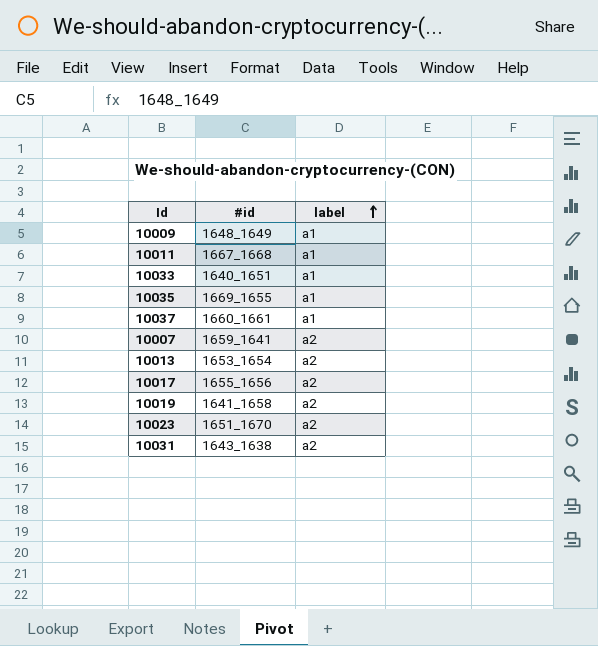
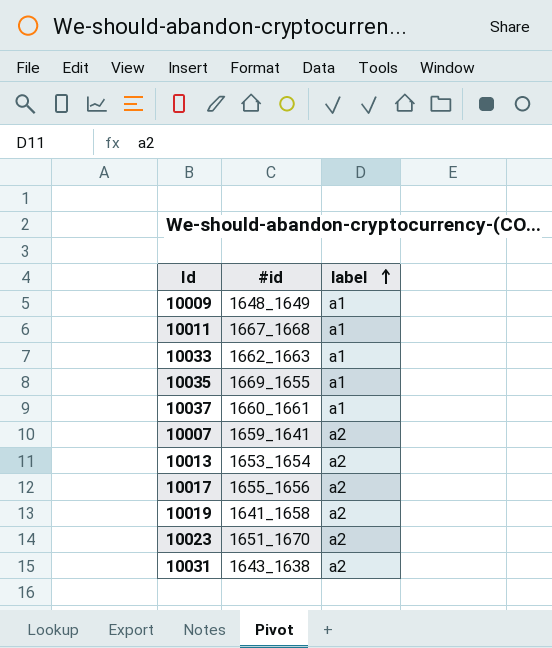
10033 | #id: 1640_1651 -> 1662_1663

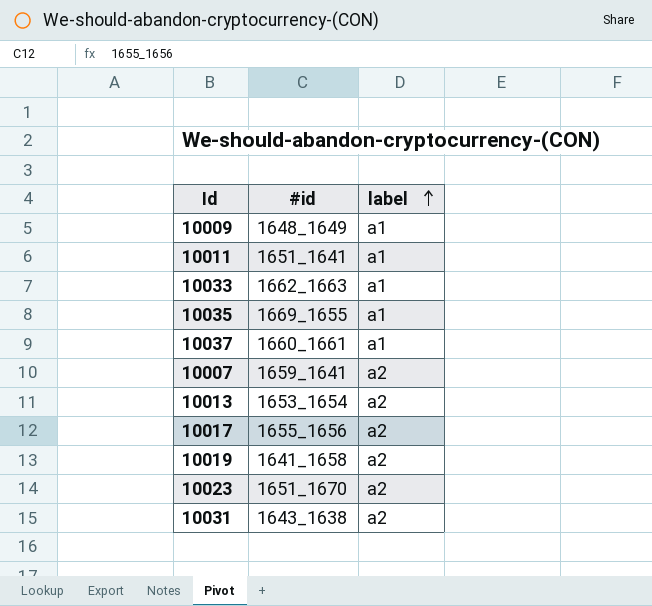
10011 | #id: 1667_1668 -> 1651_1641

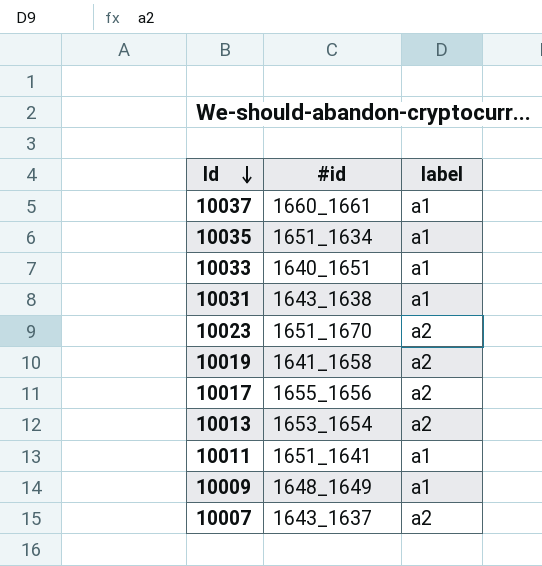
row order: label ascending -> Id descending
10035 | #id: 1669_1655 -> 1651_1634
10033 | #id: 1662_1663 -> 1640_1651
10031 | label: a2 -> a1
10007 | #id: 1659_1641 -> 1643_1637

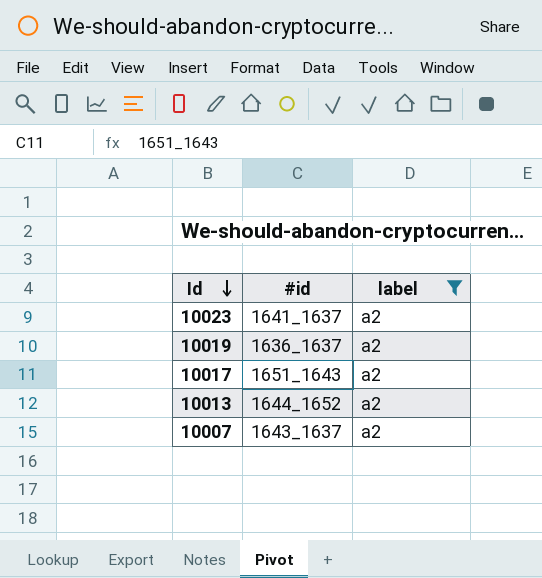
filter: none -> label = a2
10023 | #id: 1651_1670 -> 1641_1637
10019 | #id: 1641_1658 -> 1636_1637
10017 | #id: 1655_1656 -> 1651_1643
10013 | #id: 1653_1654 -> 1644_1652

